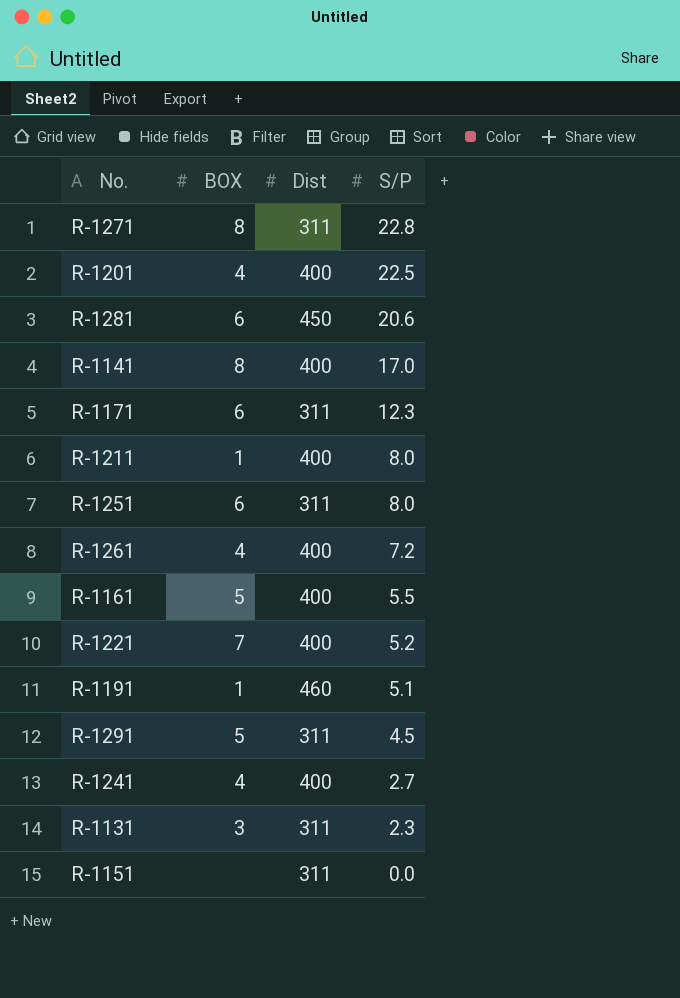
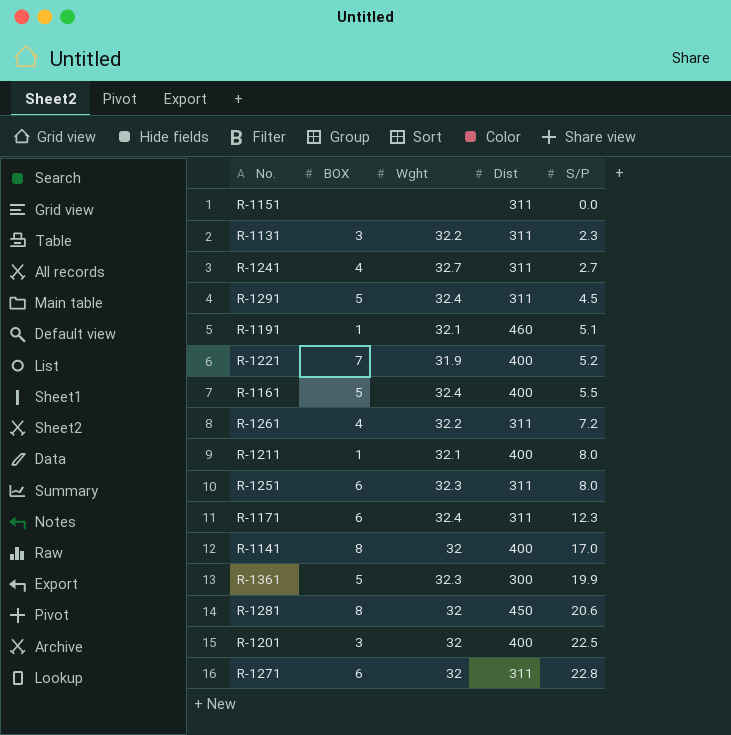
row order: S/P descending -> S/P ascending
column Wght | position: none -> 3
R-1241 | Dist: 400 -> 311
R-1261 | Dist: 400 -> 311
row R-1361: none -> 5 | 32.3 | 300 | 19.9
R-1281 | BOX: 6 -> 8
R-1201 | BOX: 4 -> 3
R-1271 | BOX: 8 -> 6

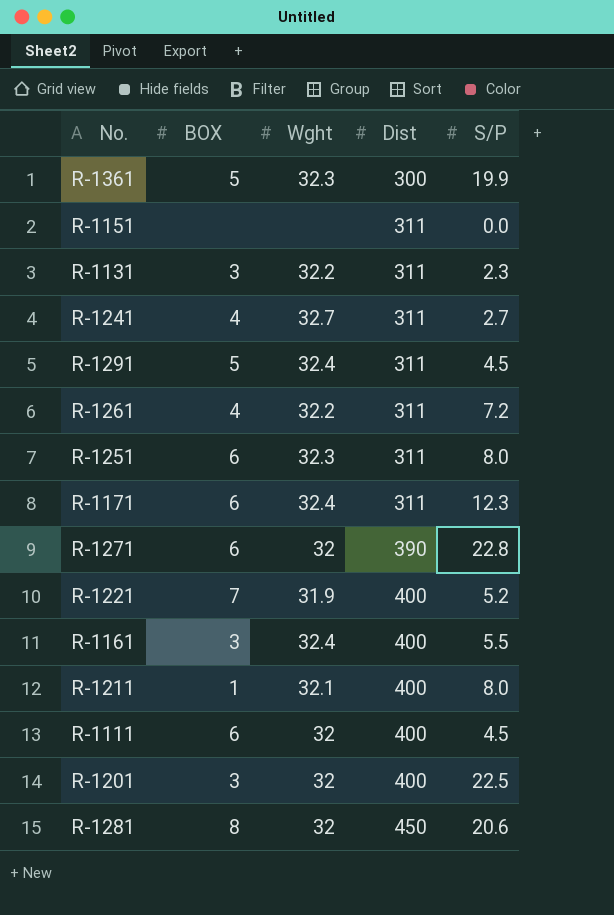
row order: S/P ascending -> Dist ascending
row R-1191: 1 | 32.1 | 460 | 5.1 -> none
row R-1141: 8 | 32 | 400 | 17.0 -> none
R-1271 | Dist: 311 -> 390
R-1161 | BOX: 5 -> 3
row R-1111: none -> 6 | 32 | 400 | 4.5

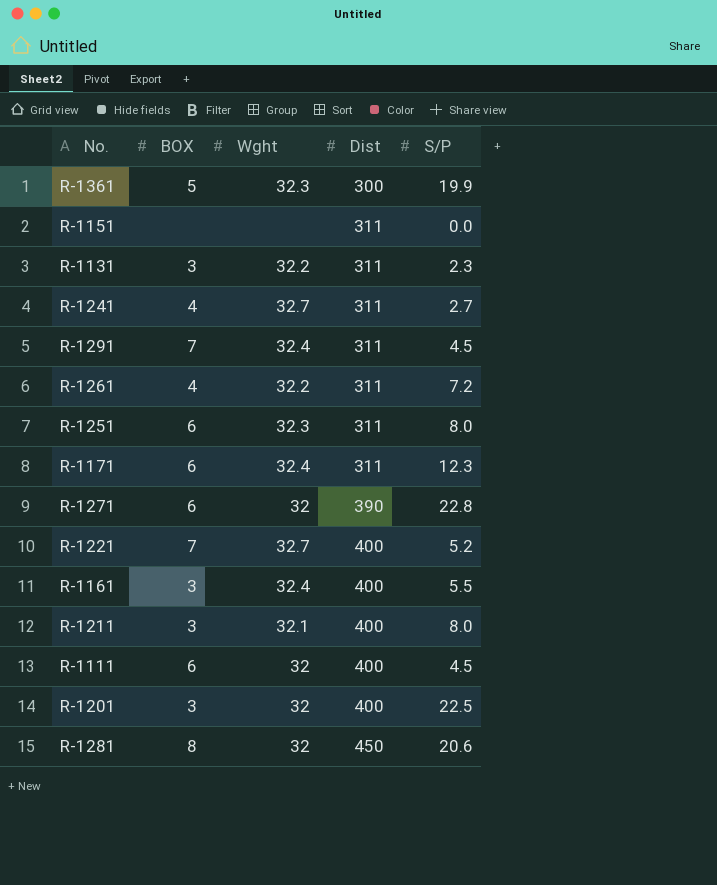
R-1291 | BOX: 5 -> 7
R-1221 | Wght: 31.9 -> 32.7
R-1211 | BOX: 1 -> 3

